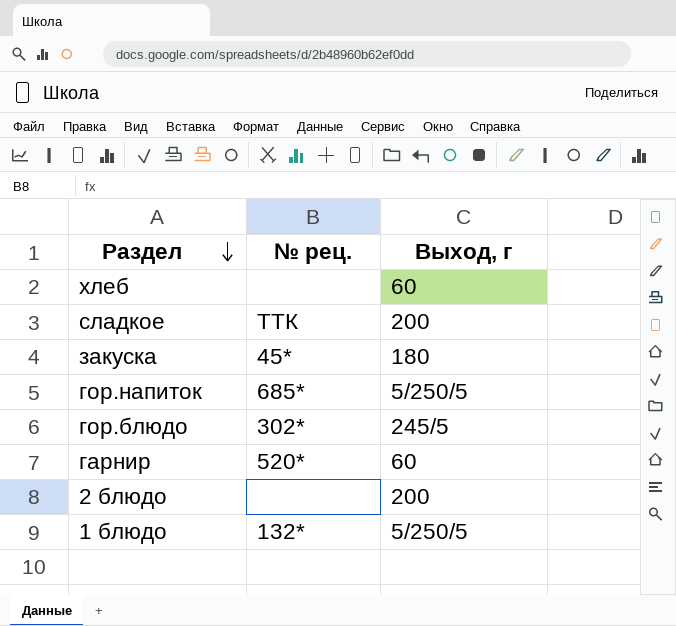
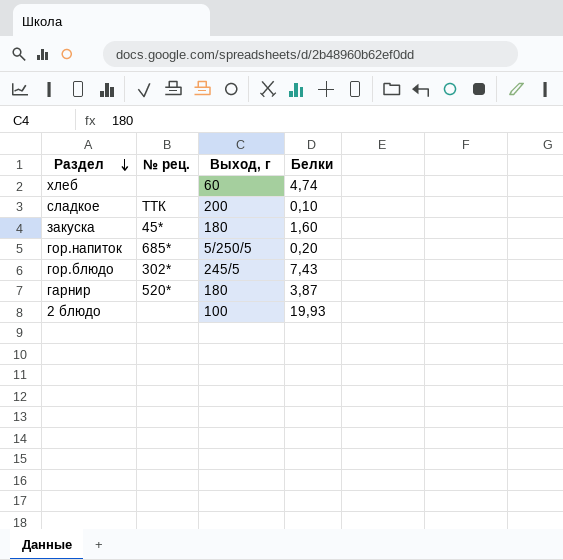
column Белки | position: none -> 4
row 1 блюдо: 132* | 5/250/5 -> none
гарнир | Выход, г: 60 -> 180
2 блюдо | Выход, г: 200 -> 100

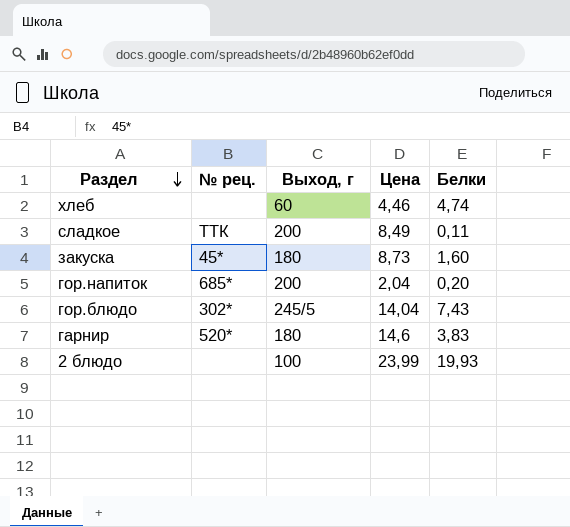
column Цена | position: none -> 4
сладкое | Белки: 0,10 -> 0,11
гор.напиток | Выход, г: 5/250/5 -> 200
гарнир | Белки: 3,87 -> 3,83

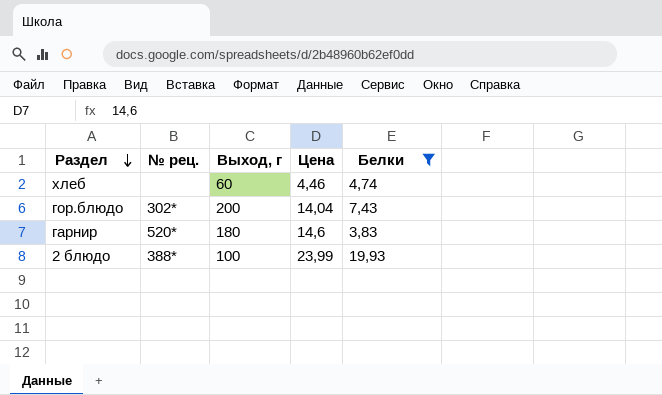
filter: none -> Белки >= 3,83
гор.блюдо | Выход, г: 245/5 -> 200
2 блюдо | № рец.: none -> 388*

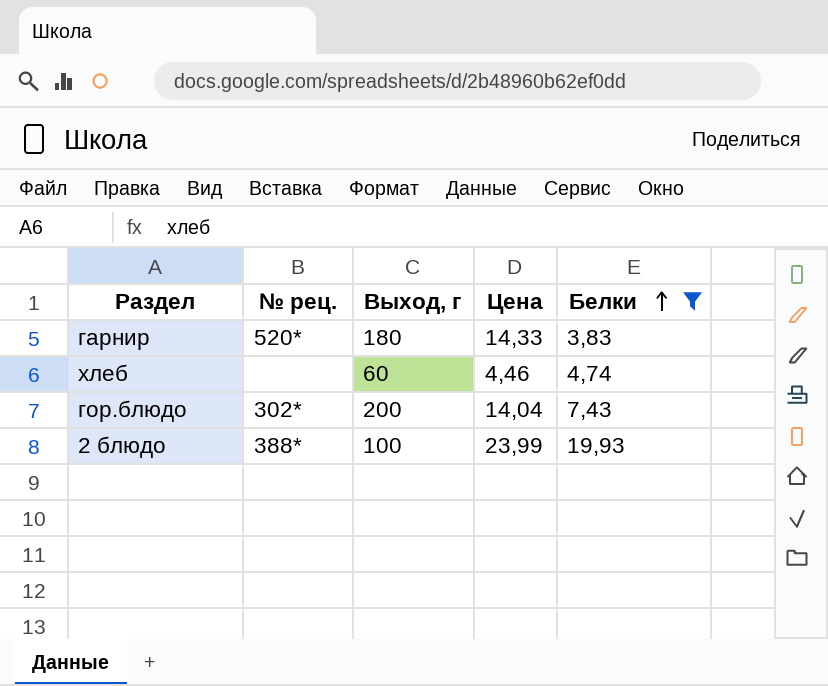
row order: Раздел descending -> Белки ascending
гарнир | Цена: 14,6 -> 14,33

